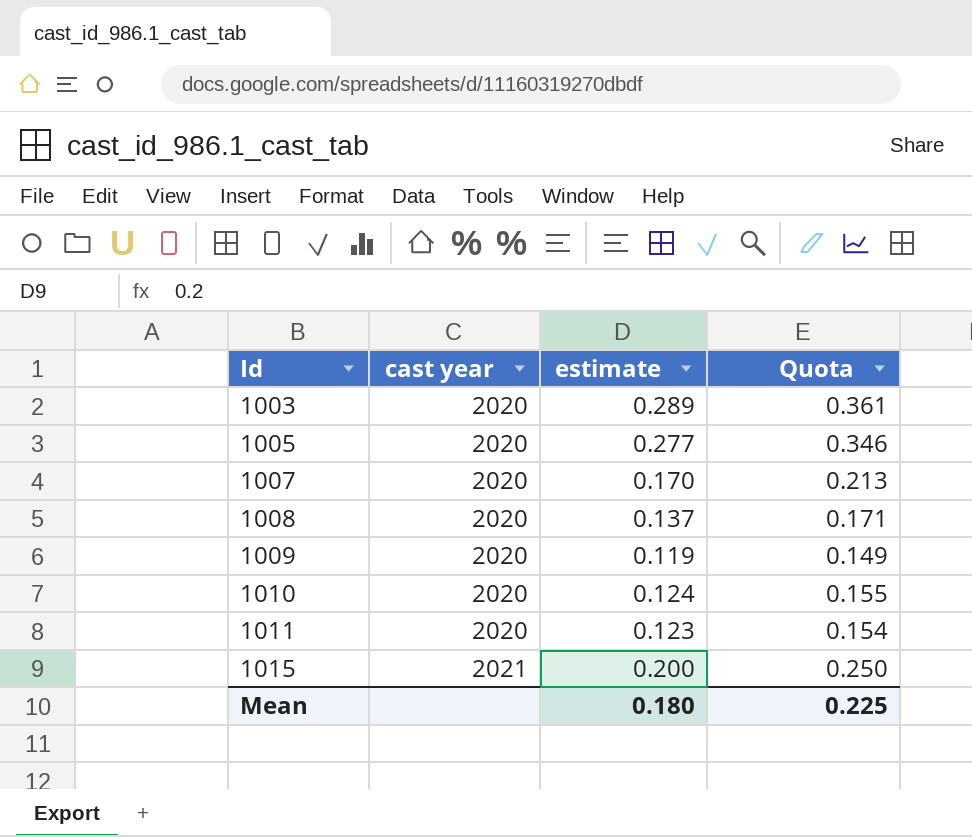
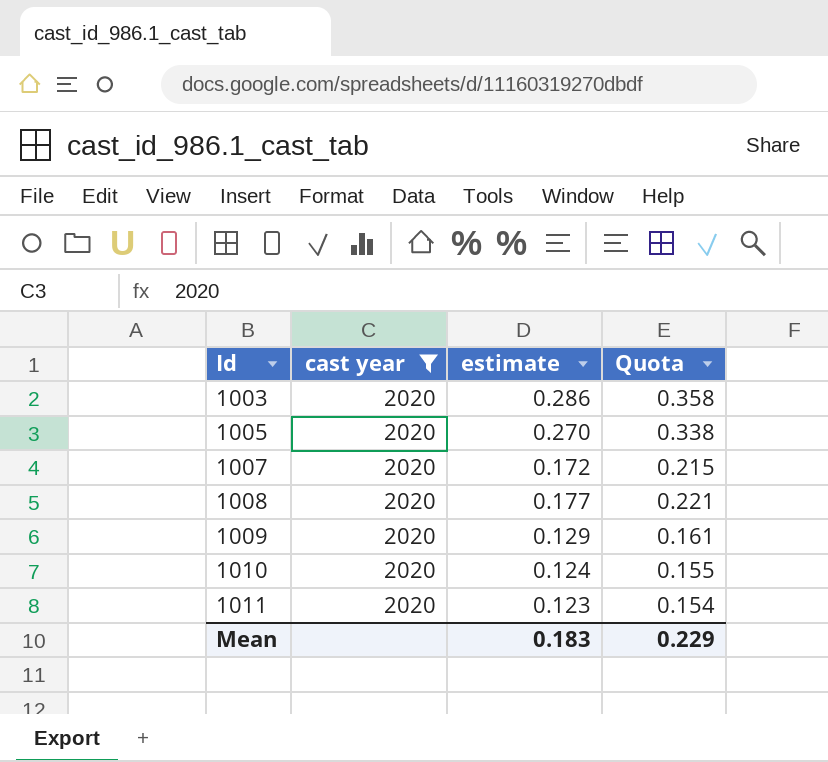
filter: none -> cast year = 2020
1003 | estimate: 0.289 -> 0.286
1003 | Quota: 0.361 -> 0.358
1005 | estimate: 0.277 -> 0.270
1005 | Quota: 0.346 -> 0.338
1007 | estimate: 0.170 -> 0.172
1007 | Quota: 0.213 -> 0.215
1008 | estimate: 0.137 -> 0.177
1008 | Quota: 0.171 -> 0.221
1009 | estimate: 0.119 -> 0.129
1009 | Quota: 0.149 -> 0.161
Mean | estimate: 0.180 -> 0.183
Mean | Quota: 0.225 -> 0.229

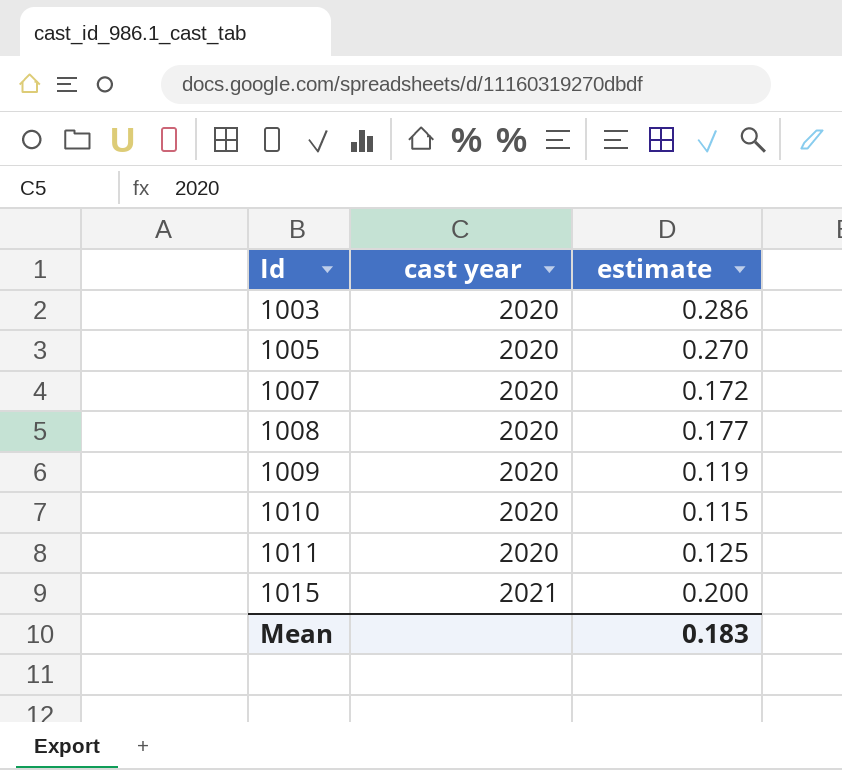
filter: cast year = 2020 -> none
column Quota | formula: [estimate] * 1.25 -> none
1009 | estimate: 0.129 -> 0.119
1010 | estimate: 0.124 -> 0.115
1011 | estimate: 0.123 -> 0.125

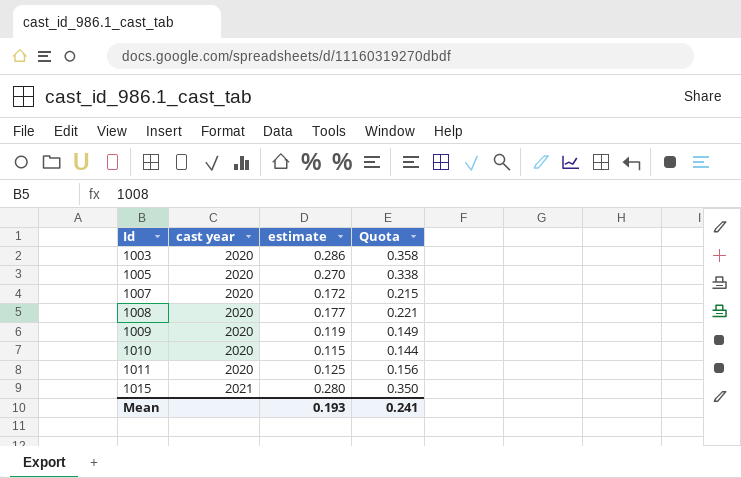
column Quota | formula: none -> [estimate] * 1.25
1015 | estimate: 0.200 -> 0.280
Mean | estimate: 0.183 -> 0.193

